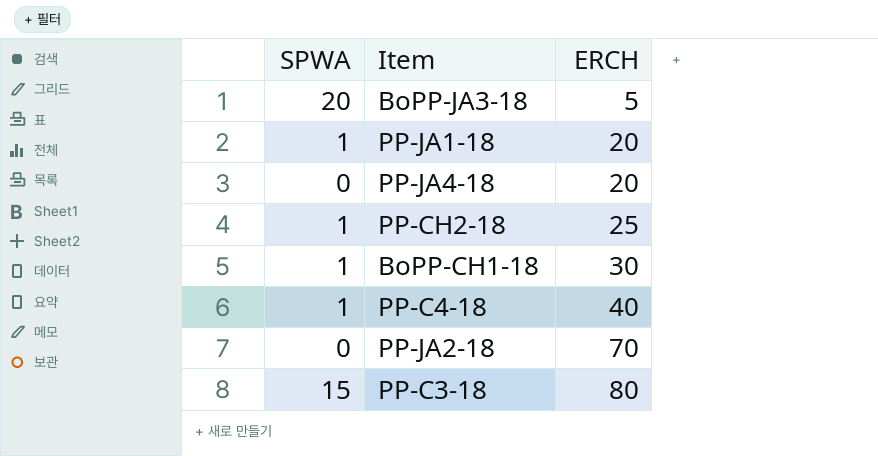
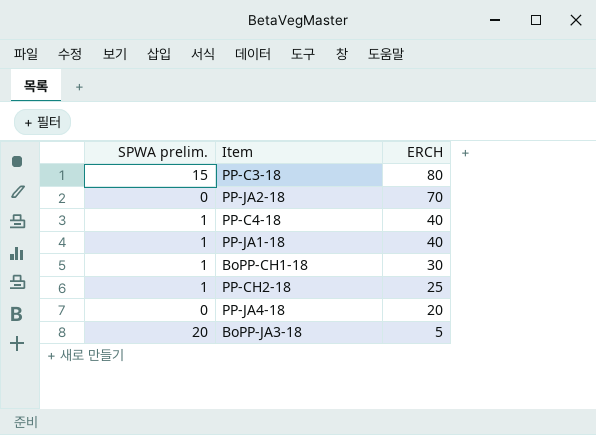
row order: ERCH ascending -> ERCH descending
column name: SPWA -> SPWA prelim.
PP-JA1-18 | ERCH: 20 -> 40

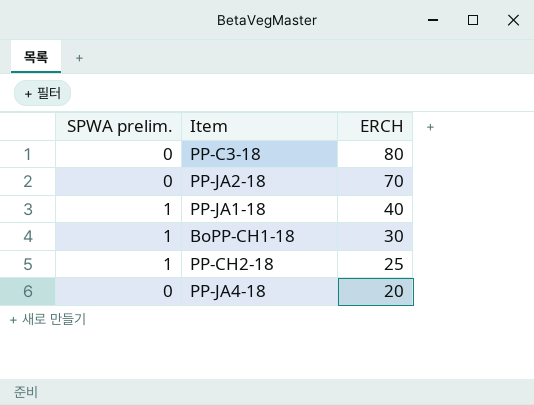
row PP-C4-18: 1 | 40 -> none
row BoPP-JA3-18: 20 | 5 -> none
PP-C3-18 | SPWA prelim.: 15 -> 0

